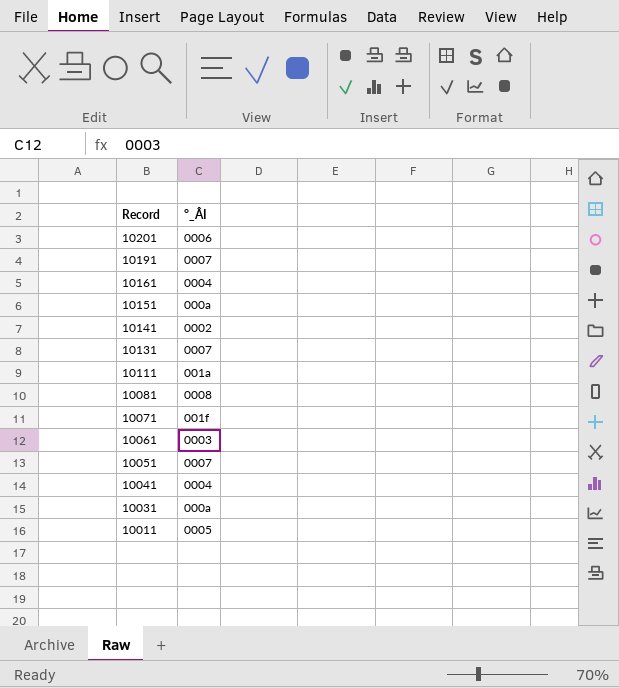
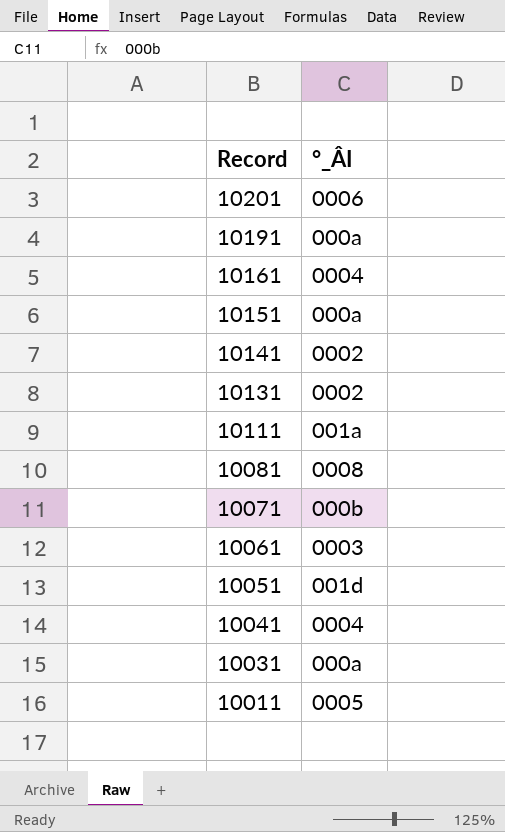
10191 | °_ÂI: 0007 -> 000a
10131 | °_ÂI: 0007 -> 0002
10071 | °_ÂI: 001f -> 000b
10051 | °_ÂI: 0007 -> 001d

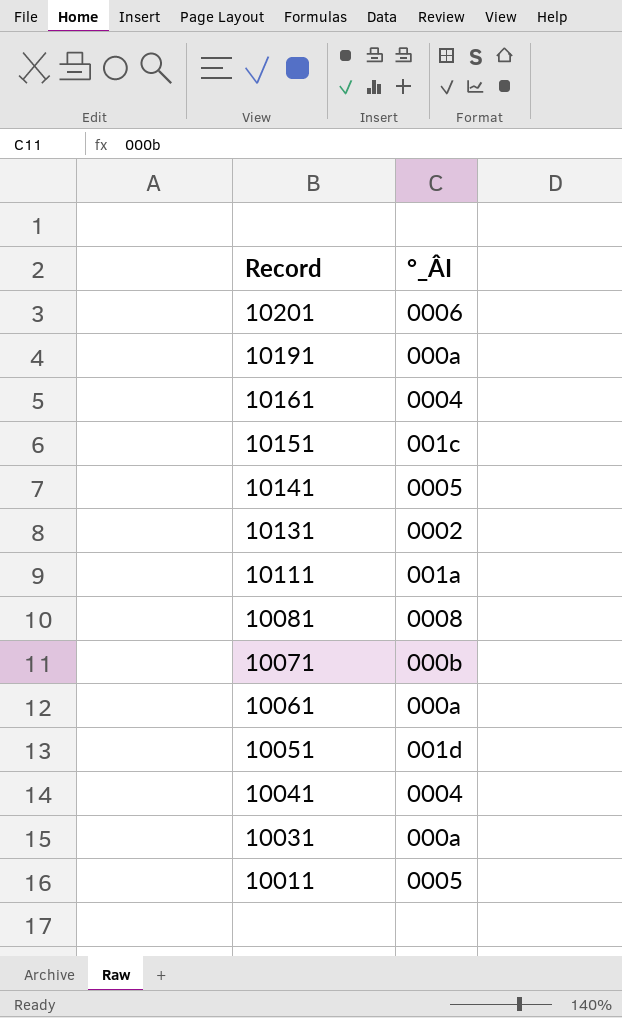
10151 | °_ÂI: 000a -> 001c
10141 | °_ÂI: 0002 -> 0005
10061 | °_ÂI: 0003 -> 000a

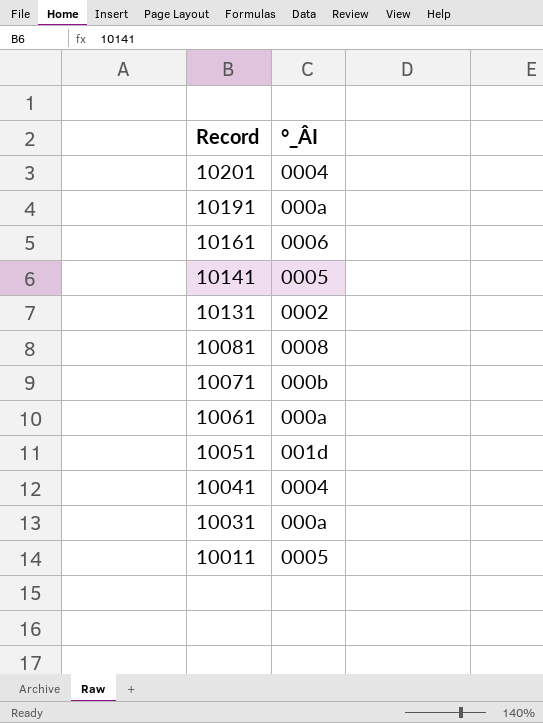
row 10151: 001c -> none
row 10111: 001a -> none
10201 | °_ÂI: 0006 -> 0004
10161 | °_ÂI: 0004 -> 0006

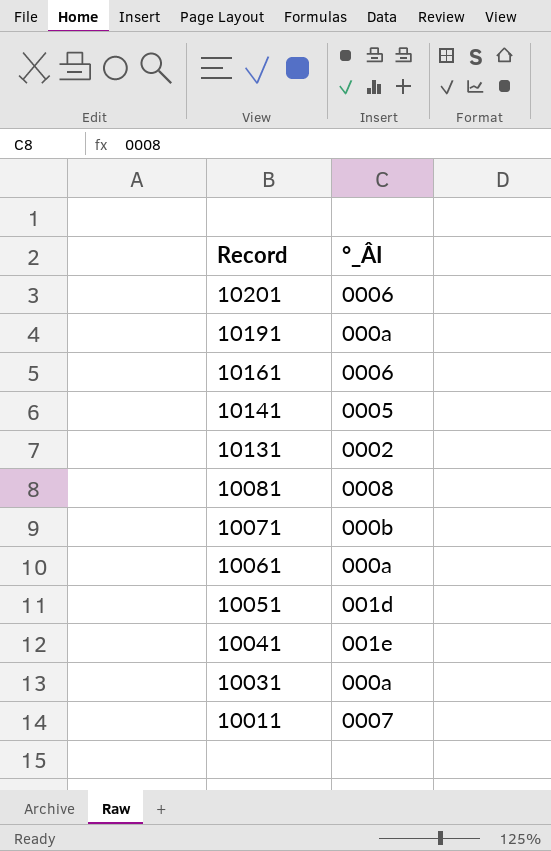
10201 | °_ÂI: 0004 -> 0006
10041 | °_ÂI: 0004 -> 001e
10011 | °_ÂI: 0005 -> 0007

